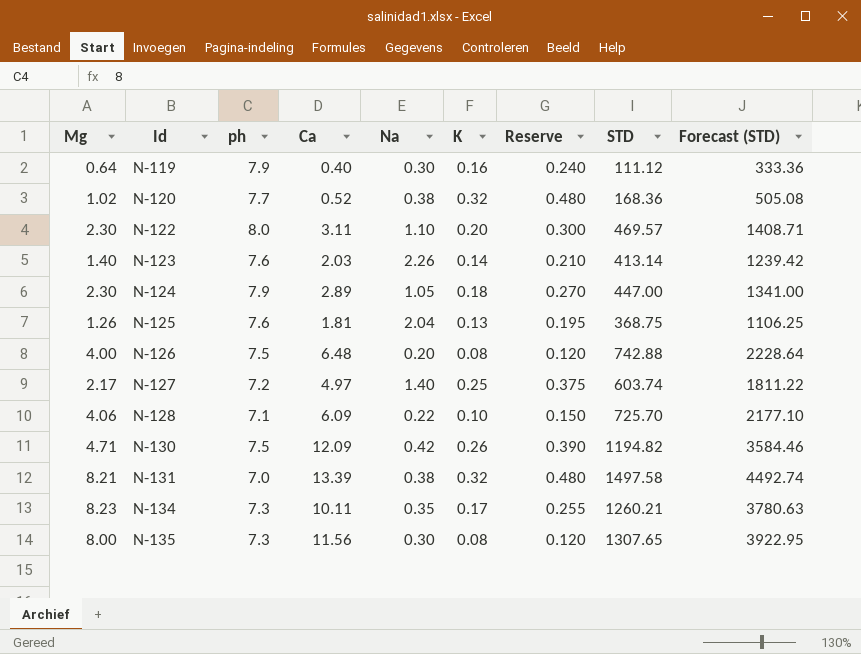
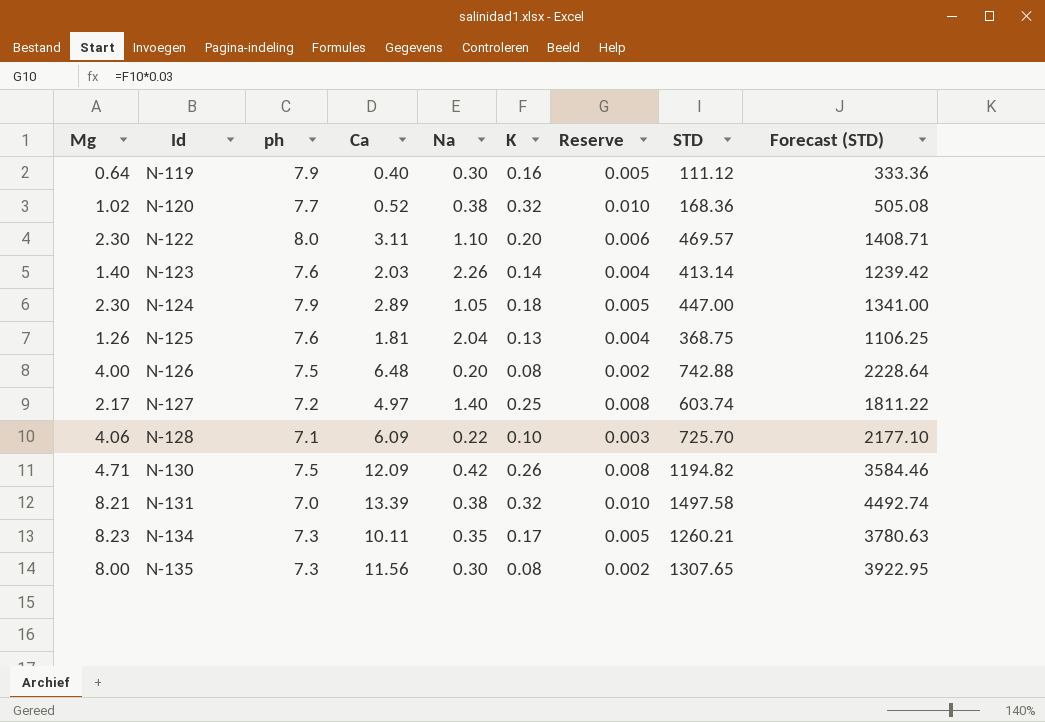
column Reserve | formula: [K] * 1.5 -> [K] * 0.03

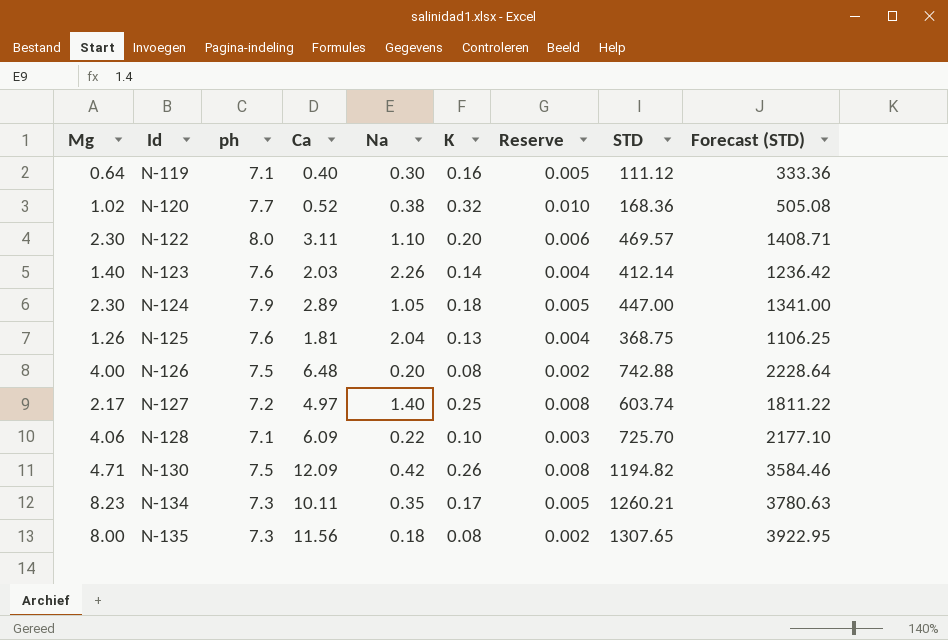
row N-131: 8.21 | 7.0 | 13.39 | 0.38 | 0.32 | 0.010 | 1497.58 | 4492.74 -> none
N-119 | ph: 7.9 -> 7.1
N-123 | STD: 413.14 -> 412.14
N-123 | Forecast (STD): 1239.42 -> 1236.42
N-135 | Na: 0.30 -> 0.18

